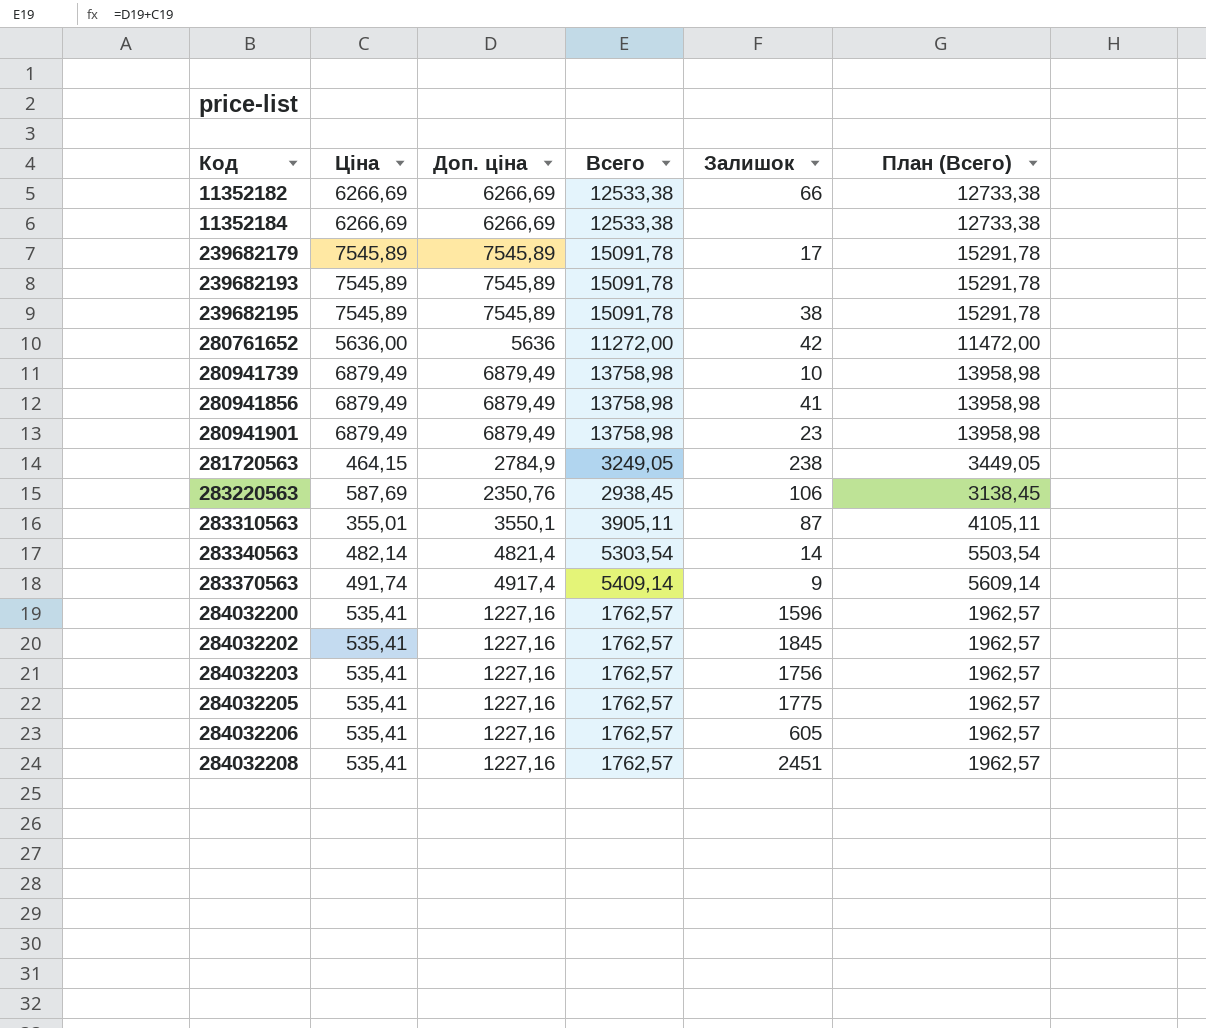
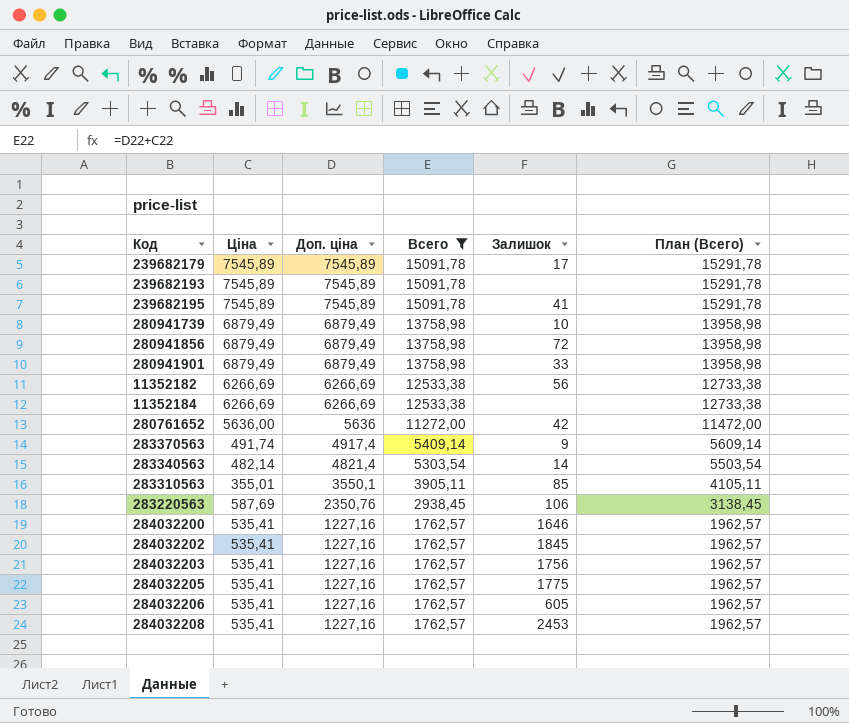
filter: none -> Всего != 3249,05
row order: Код ascending -> Доп. ціна descending
239682195 | Залишок: 38 -> 41
280941856 | Залишок: 41 -> 72
280941901 | Залишок: 23 -> 33
11352182 | Залишок: 66 -> 56
283310563 | Залишок: 87 -> 85
284032200 | Залишок: 1596 -> 1646
284032208 | Залишок: 2451 -> 2453

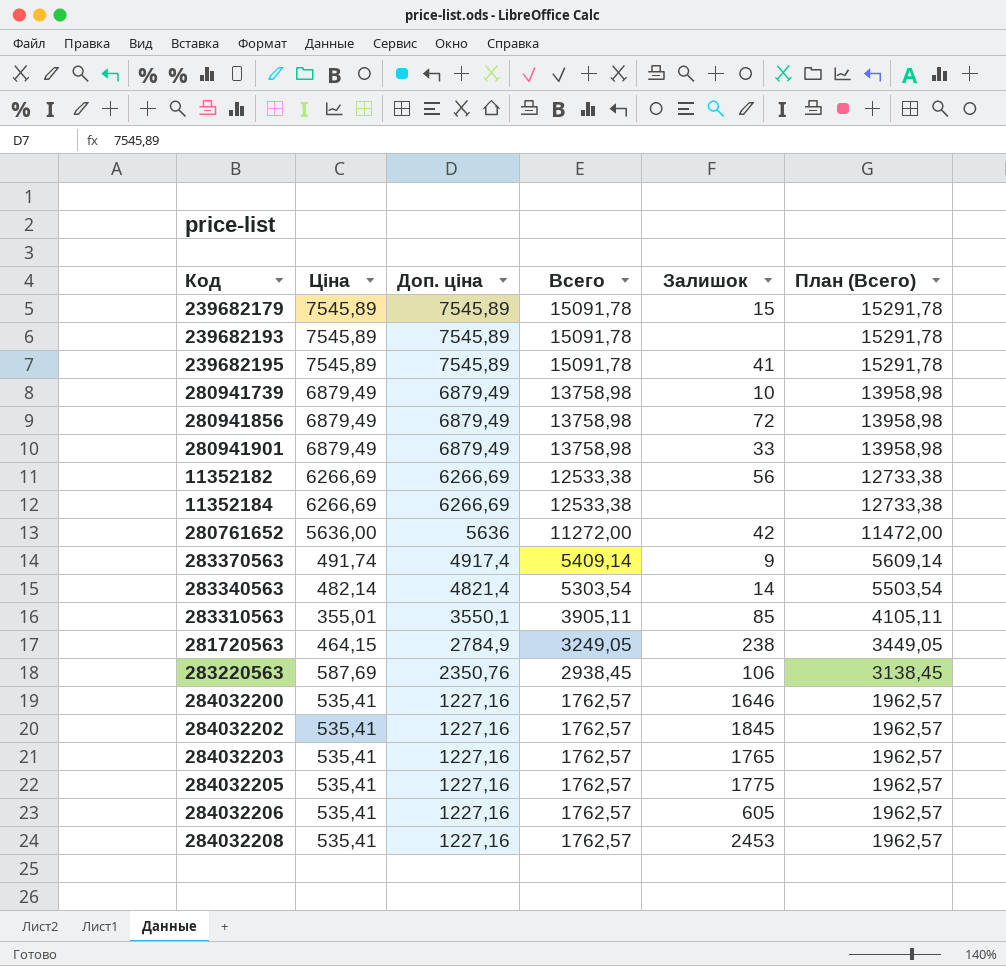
filter: Всего != 3249,05 -> none
239682179 | Залишок: 17 -> 15
284032203 | Залишок: 1756 -> 1765

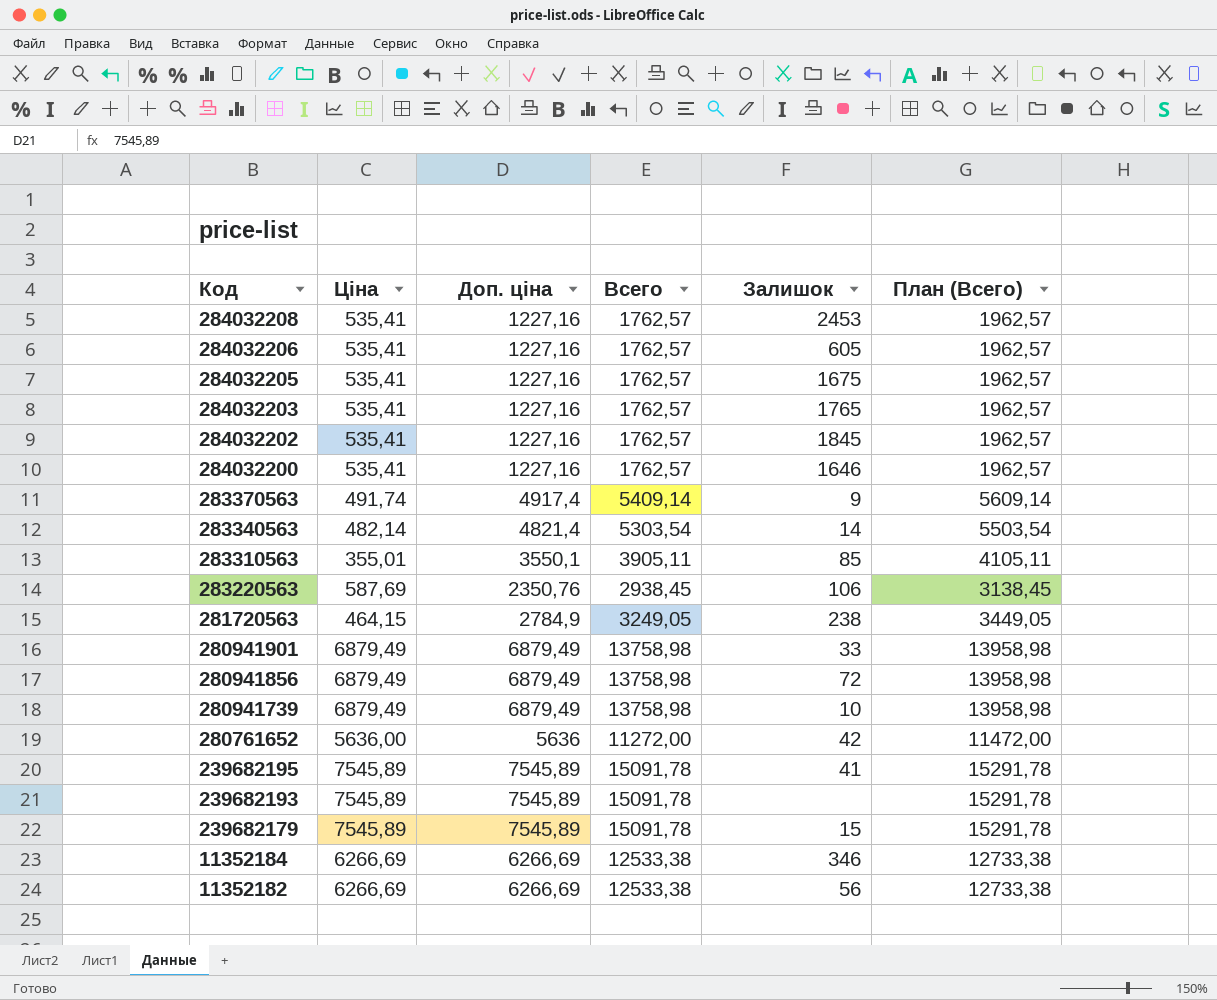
row order: Доп. ціна descending -> Код descending
284032205 | Залишок: 1775 -> 1675
11352184 | Залишок: none -> 346

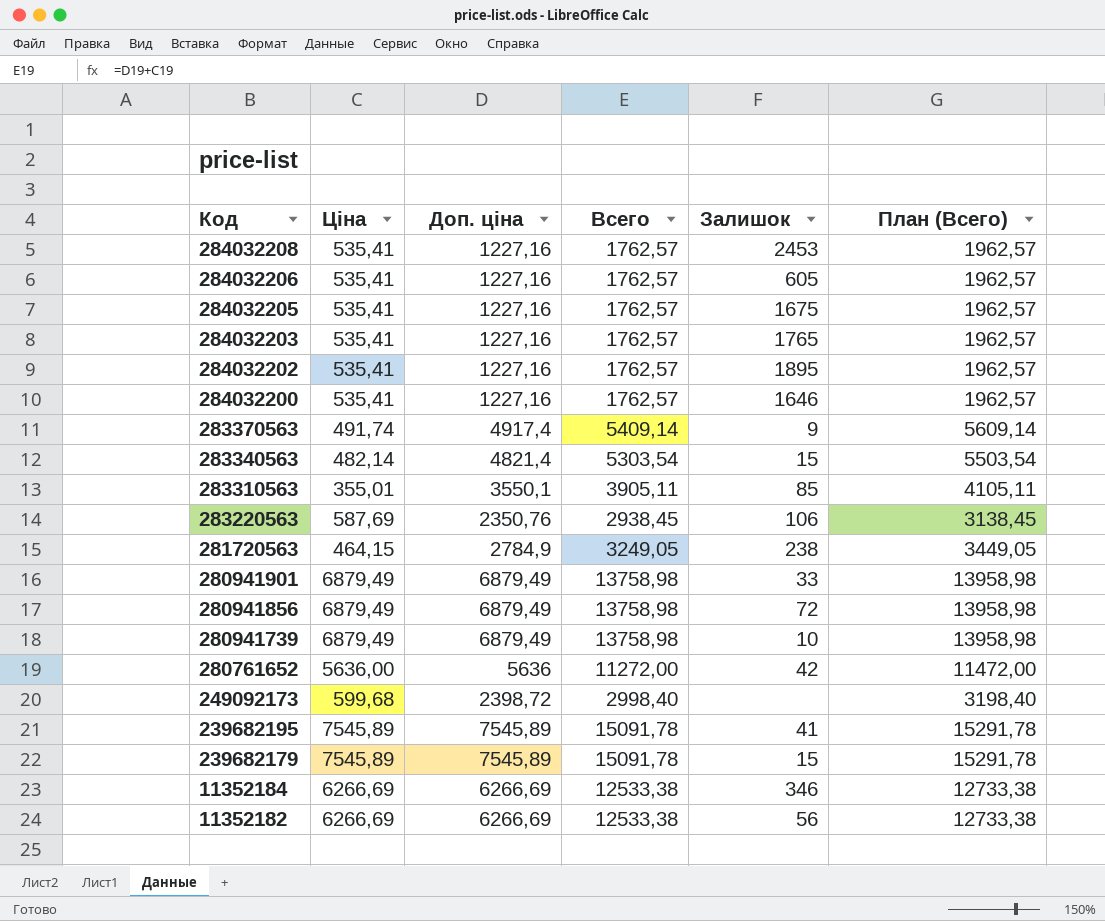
row 239682193: 7545,89 | 7545,89 | 15091,78 | none | 15291,78 -> none
284032202 | Залишок: 1845 -> 1895
283340563 | Залишок: 14 -> 15
row 249092173: none -> 599,68 | 2398,72 | 2998,40 | none | 3198,40

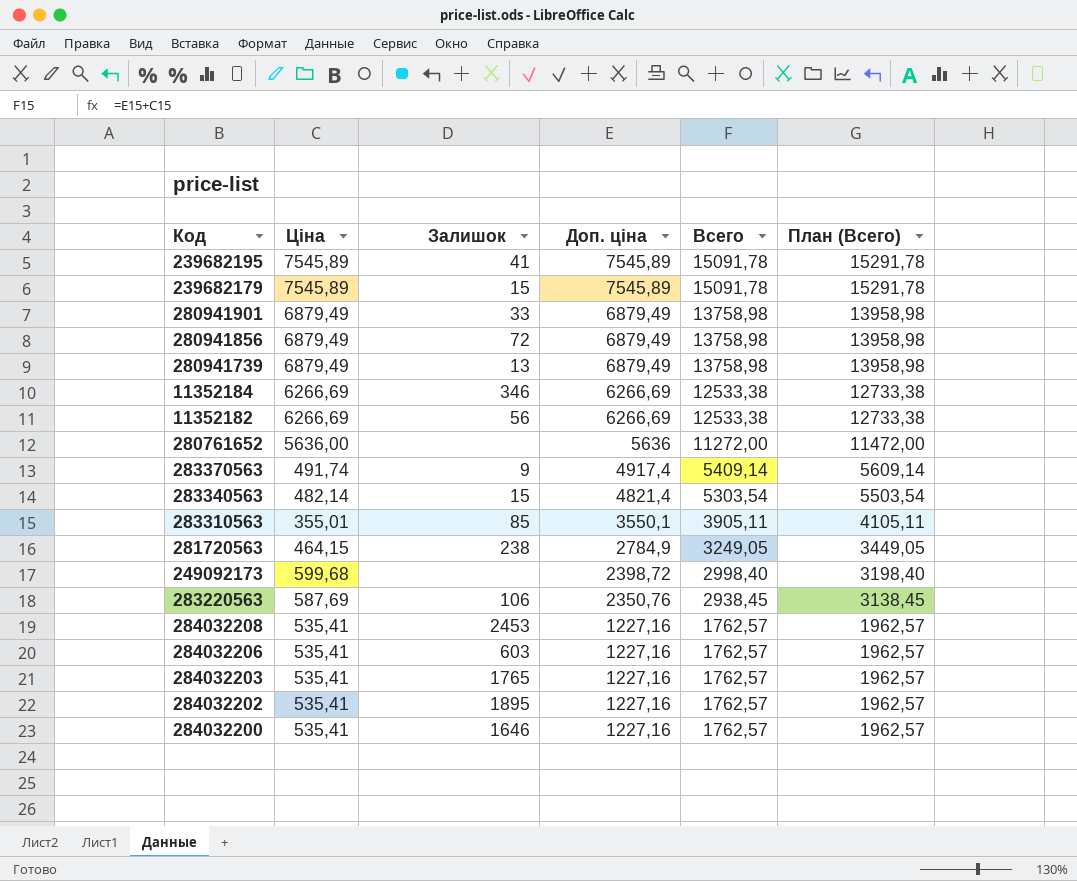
row order: Код descending -> Доп. ціна descending
column Залишок | position: 5 -> 3
row 284032205: 535,41 | 1227,16 | 1762,57 | 1675 | 1962,57 -> none
280941739 | Залишок: 10 -> 13
280761652 | Залишок: 42 -> none
284032206 | Залишок: 605 -> 603

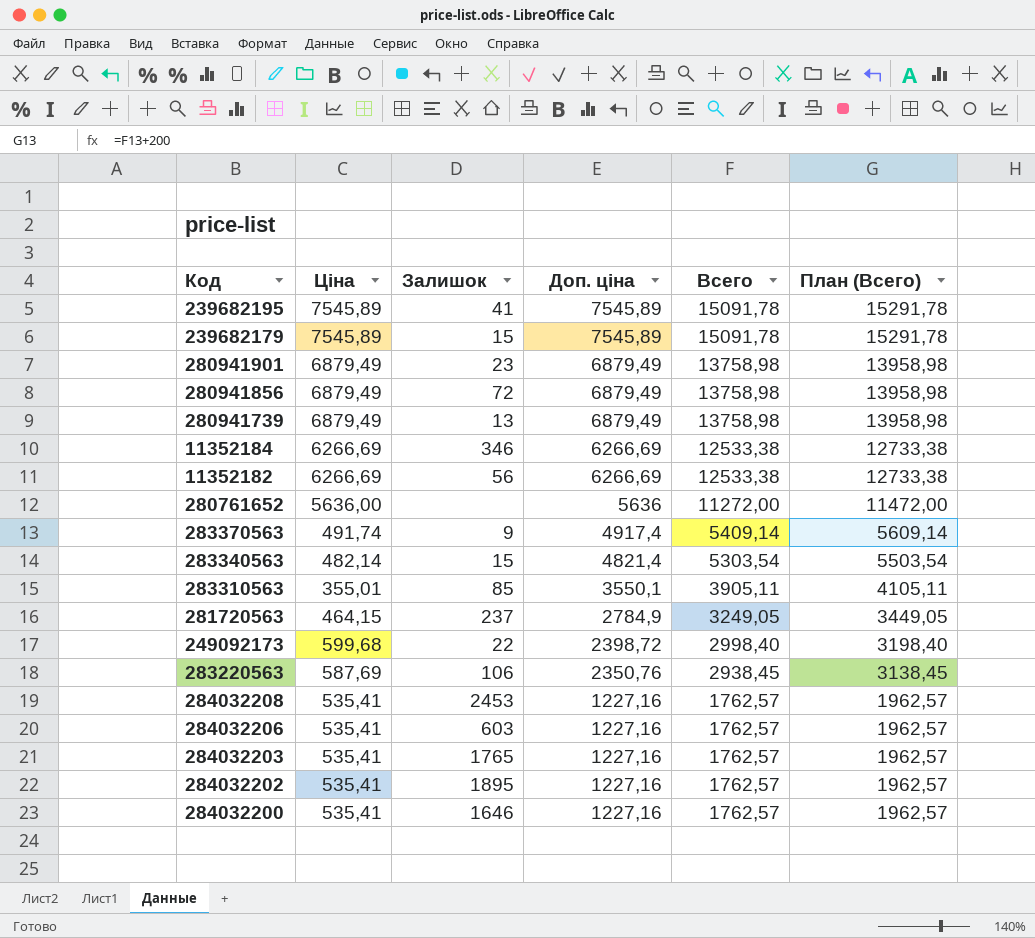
280941901 | Залишок: 33 -> 23
281720563 | Залишок: 238 -> 237
249092173 | Залишок: none -> 22

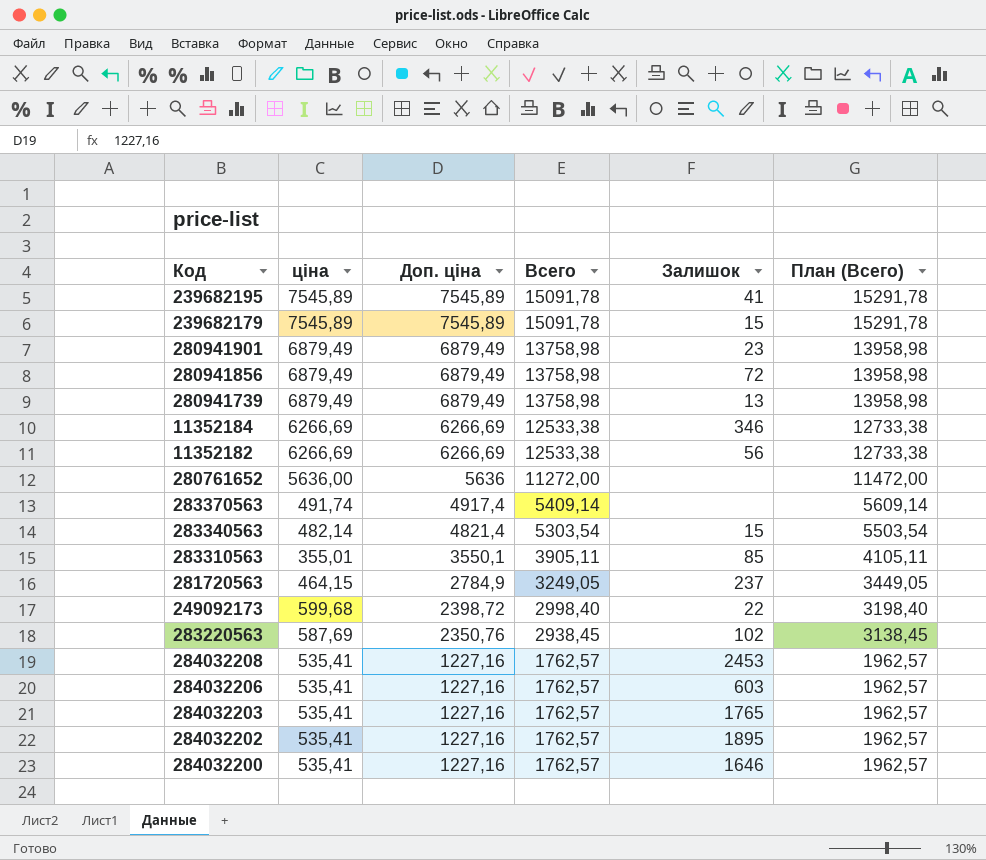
column name: Ціна -> ціна
column Залишок | position: 3 -> 5
283370563 | Залишок: 9 -> none
283220563 | Залишок: 106 -> 102

